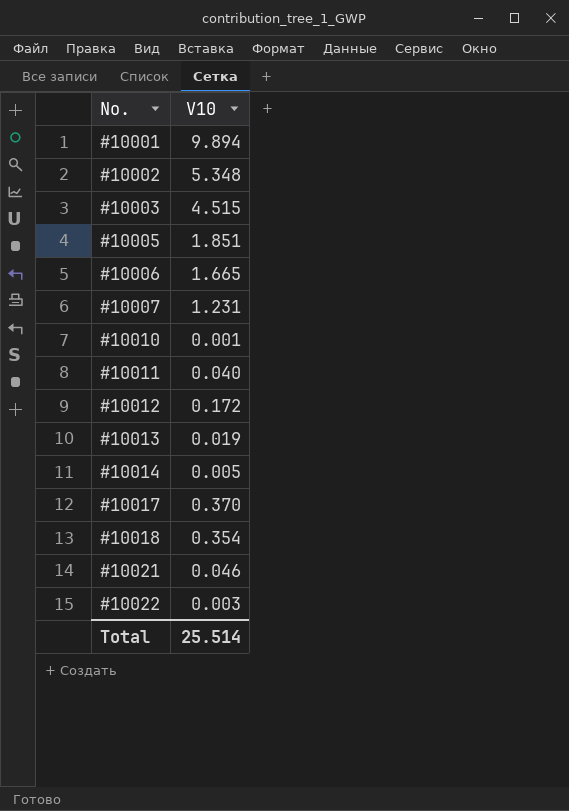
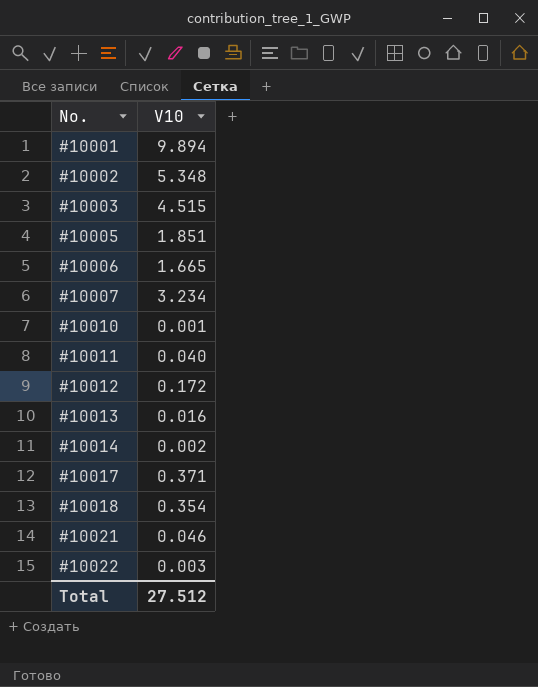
#10007 | V10: 1.231 -> 3.234
#10013 | V10: 0.019 -> 0.016
#10014 | V10: 0.005 -> 0.002
#10017 | V10: 0.370 -> 0.371
Total | V10: 25.514 -> 27.512

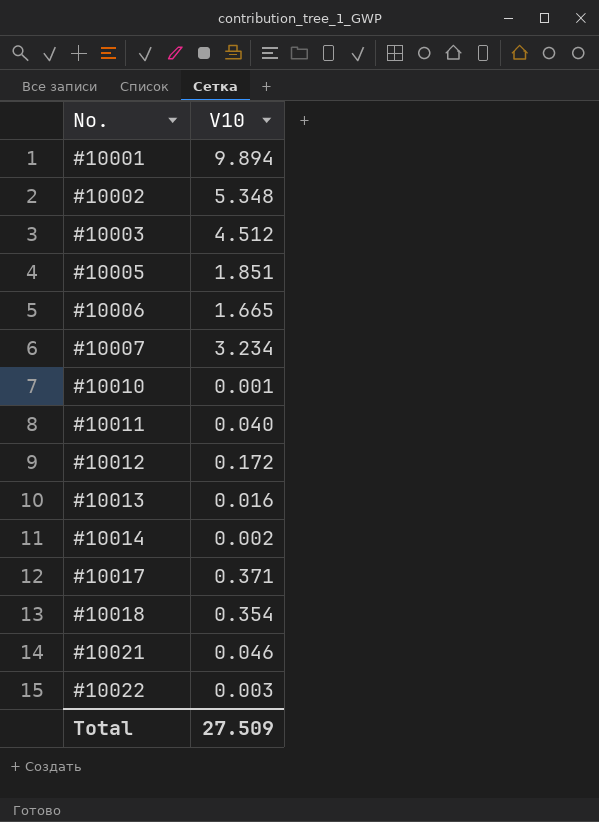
#10003 | V10: 4.515 -> 4.512
Total | V10: 27.512 -> 27.509

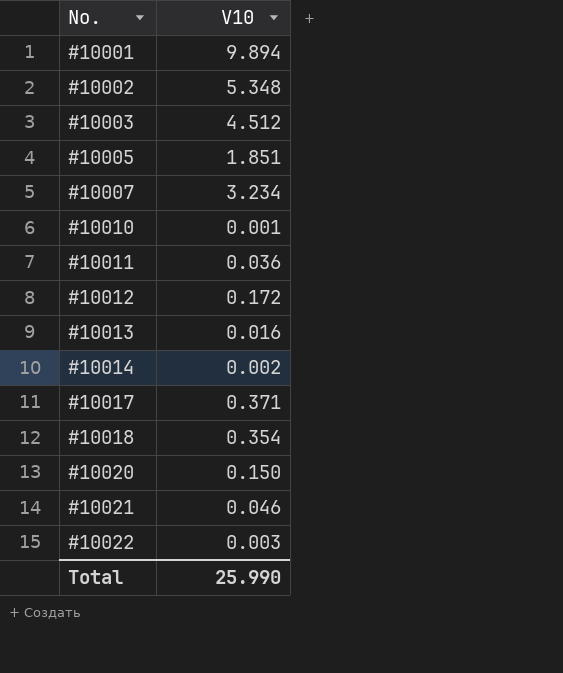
row #10006: 1.665 -> none
#10011 | V10: 0.040 -> 0.036
row #10020: none -> 0.150
Total | V10: 27.509 -> 25.990

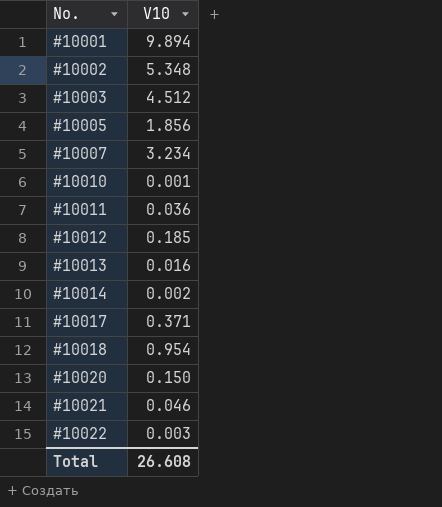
#10005 | V10: 1.851 -> 1.856
#10012 | V10: 0.172 -> 0.185
#10018 | V10: 0.354 -> 0.954
Total | V10: 25.990 -> 26.608

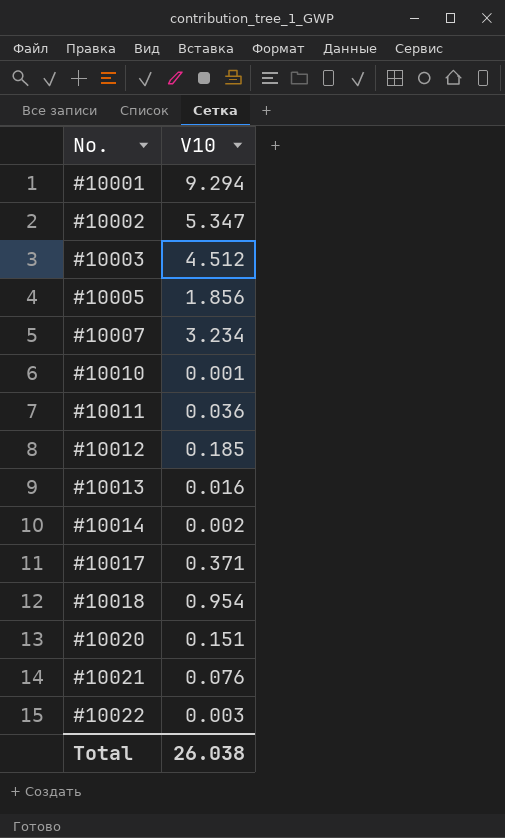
#10001 | V10: 9.894 -> 9.294
#10002 | V10: 5.348 -> 5.347
#10020 | V10: 0.150 -> 0.151
#10021 | V10: 0.046 -> 0.076
Total | V10: 26.608 -> 26.038

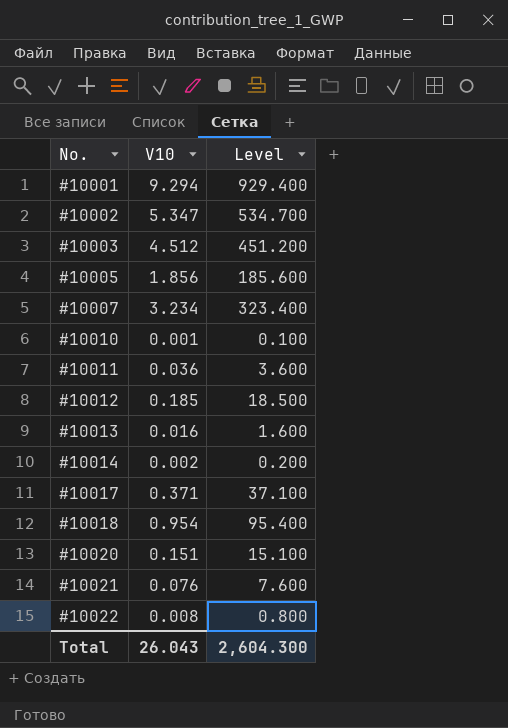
column Level | formula: none -> [V10] * 100
#10022 | V10: 0.003 -> 0.008
Total | V10: 26.038 -> 26.043

